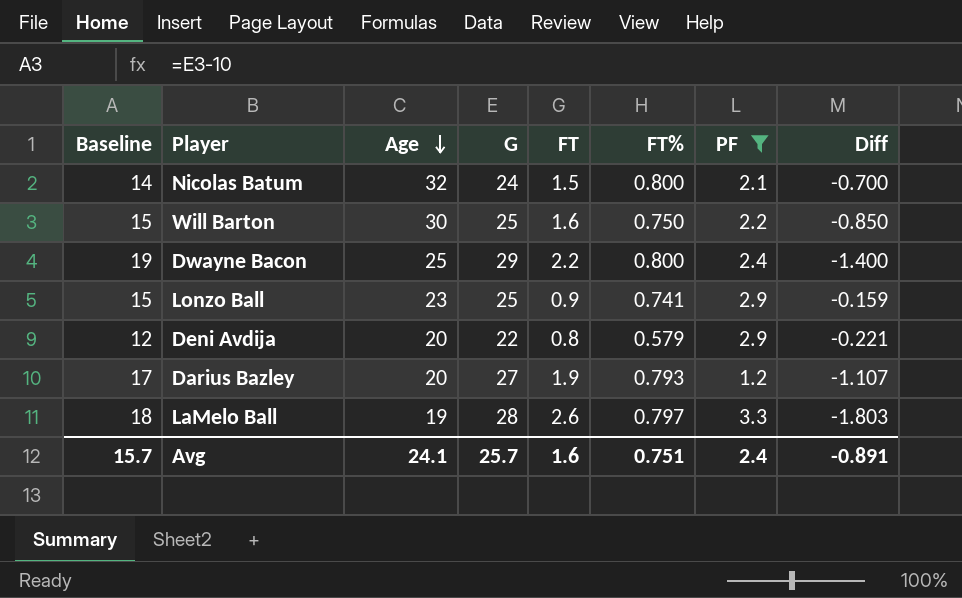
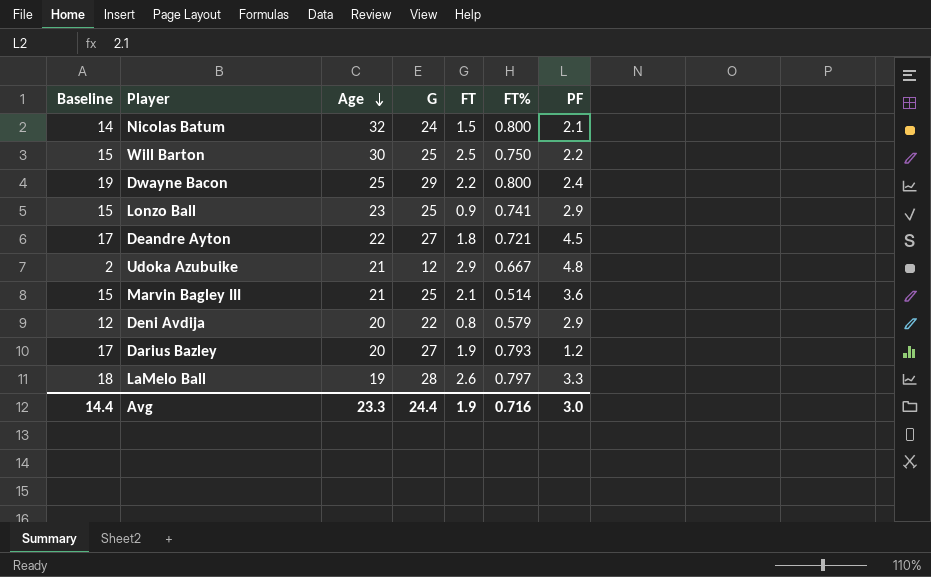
filter: PF <= 3.3 -> none
column Diff | formula: [FT%] - [FT] -> none
Will Barton | FT: 1.6 -> 2.5
Avg | Baseline: 15.7 -> 14.4
Avg | Age: 24.1 -> 23.3
Avg | G: 25.7 -> 24.4
Avg | FT: 1.6 -> 1.9
Avg | FT%: 0.751 -> 0.716
Avg | PF: 2.4 -> 3.0

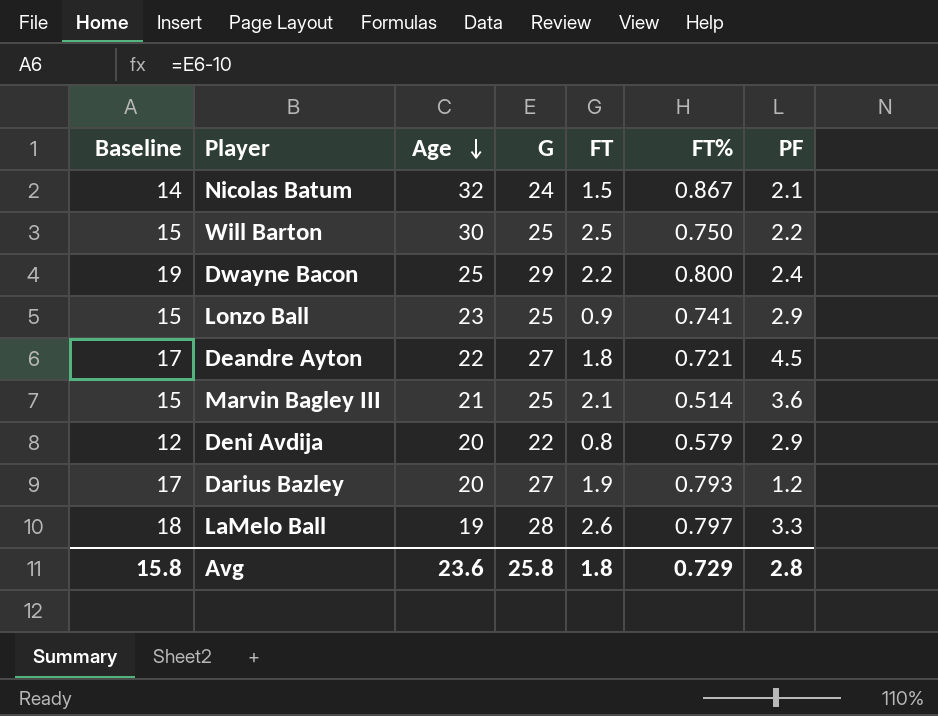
row Udoka Azubuike: 2 | 21 | 12 | 2.9 | 0.667 | 4.8 -> none
Nicolas Batum | FT%: 0.800 -> 0.867
Avg | Baseline: 14.4 -> 15.8
Avg | Age: 23.3 -> 23.6
Avg | G: 24.4 -> 25.8
Avg | FT: 1.9 -> 1.8
Avg | FT%: 0.716 -> 0.729
Avg | PF: 3.0 -> 2.8

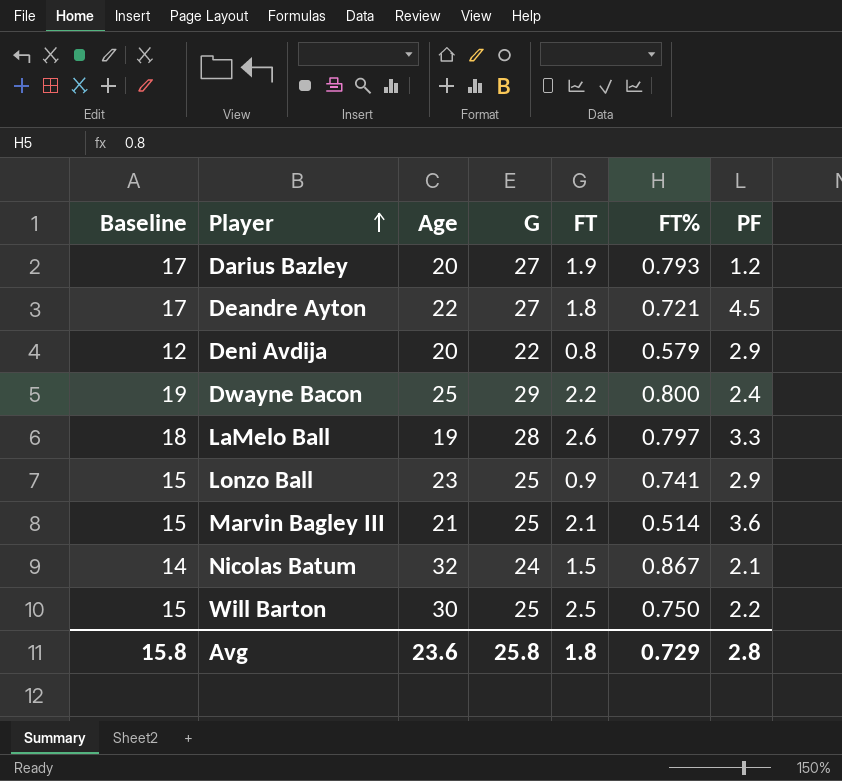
row order: Age descending -> Player ascending

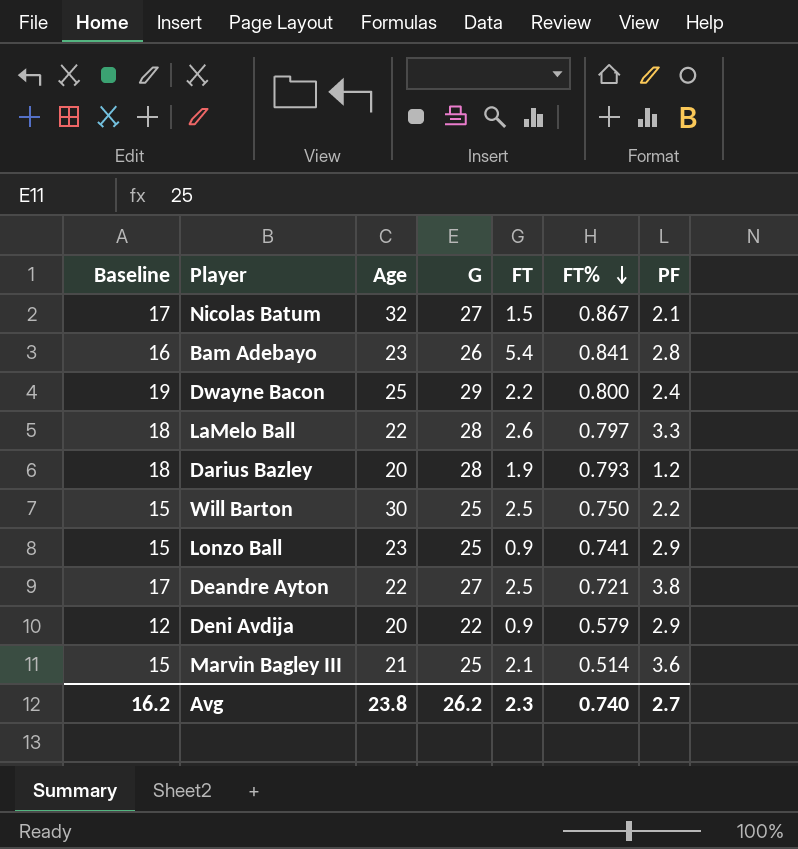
row order: Player ascending -> FT% descending
Nicolas Batum | Baseline: 14 -> 17
Nicolas Batum | G: 24 -> 27
row Bam Adebayo: none -> 16 | 23 | 26 | 5.4 | 0.841 | 2.8
LaMelo Ball | Age: 19 -> 22
Darius Bazley | Baseline: 17 -> 18
Darius Bazley | G: 27 -> 28
Deandre Ayton | FT: 1.8 -> 2.5
Deandre Ayton | PF: 4.5 -> 3.8
Deni Avdija | FT: 0.8 -> 0.9
Avg | Baseline: 15.8 -> 16.2
Avg | Age: 23.6 -> 23.8
Avg | G: 25.8 -> 26.2
Avg | FT: 1.8 -> 2.3
Avg | FT%: 0.729 -> 0.740
Avg | PF: 2.8 -> 2.7

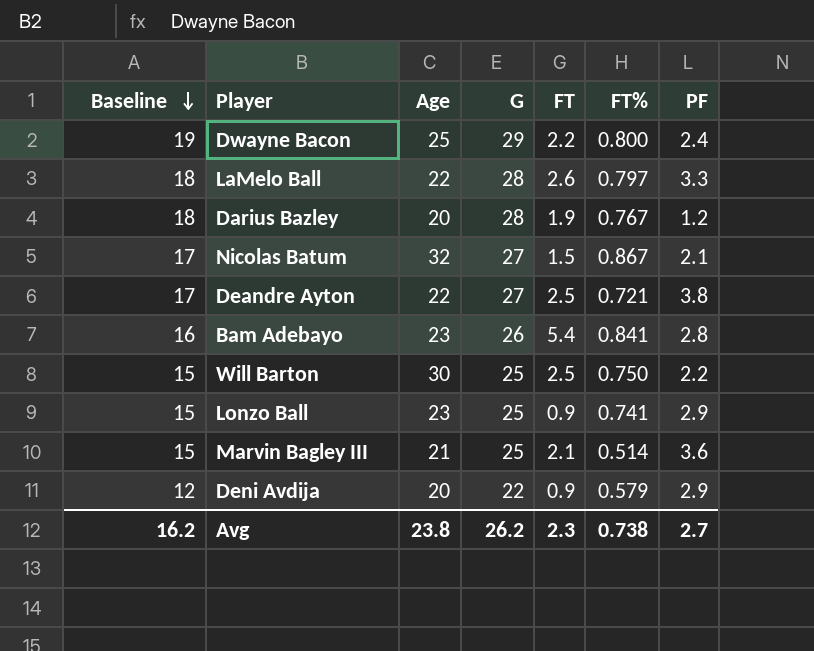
row order: FT% descending -> Baseline descending
Darius Bazley | FT%: 0.793 -> 0.767
Avg | FT%: 0.740 -> 0.738

